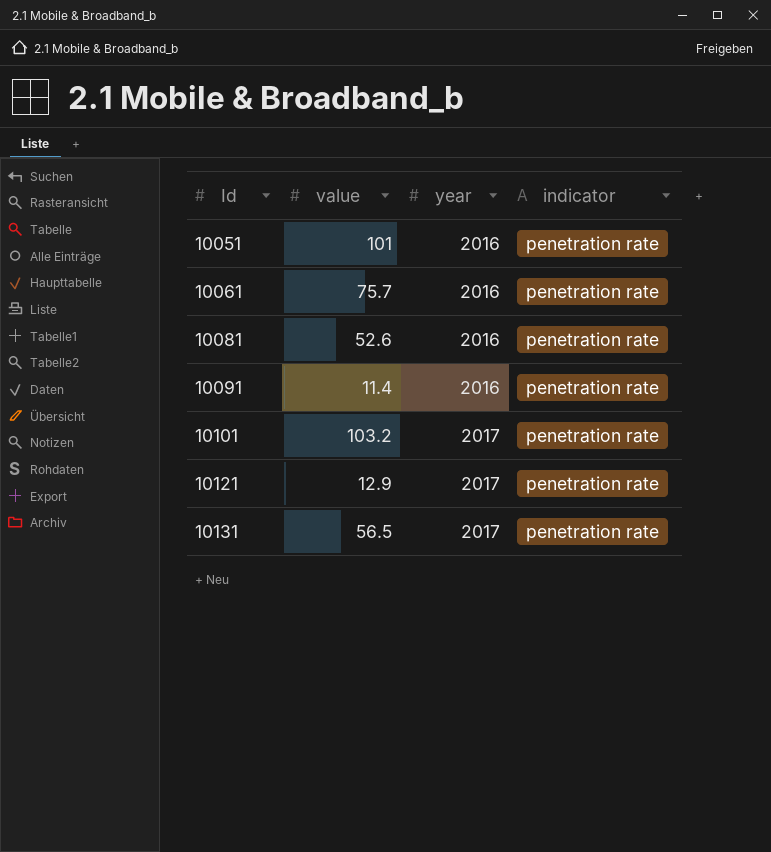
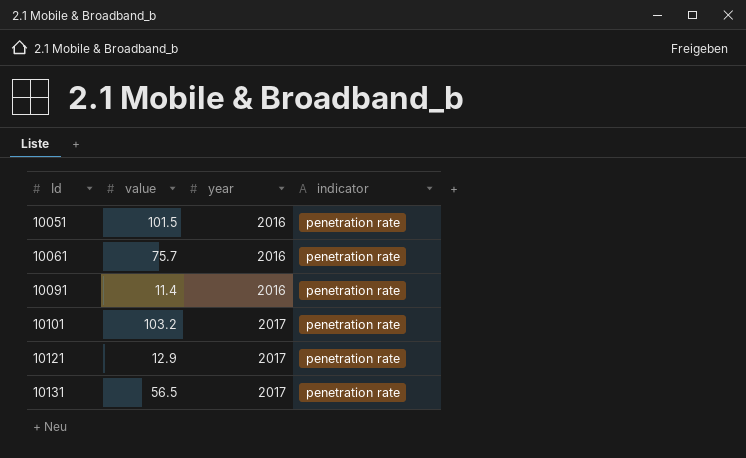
row 10081: 52.6 | 2016 | penetration rate -> none
10051 | value: 101 -> 101.5

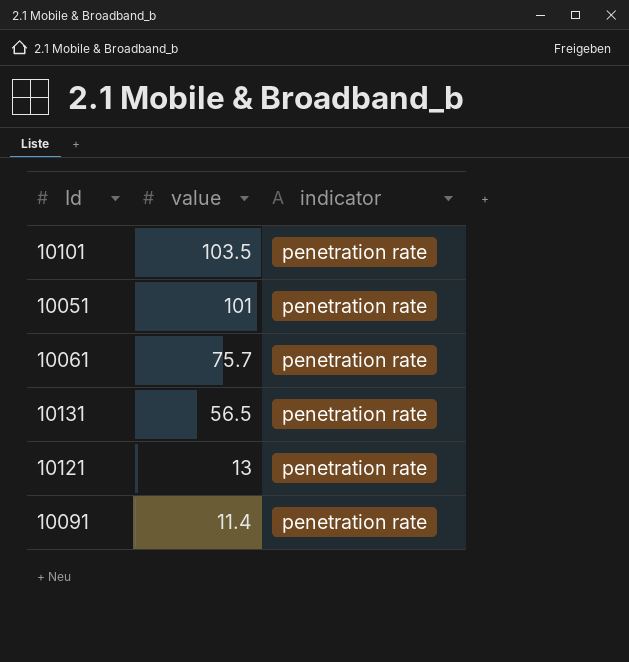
row order: Id ascending -> value descending
column year | position: 3 -> none
10101 | value: 103.2 -> 103.5
10051 | value: 101.5 -> 101
10121 | value: 12.9 -> 13

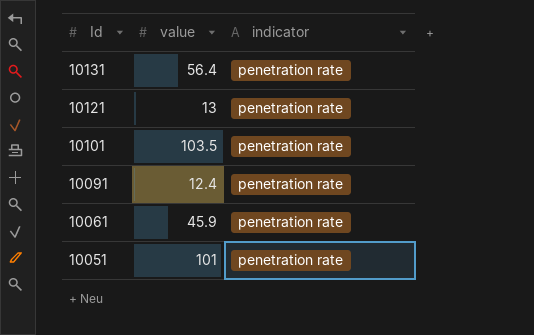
row order: value descending -> Id descending
10131 | value: 56.5 -> 56.4
10091 | value: 11.4 -> 12.4
10061 | value: 75.7 -> 45.9

